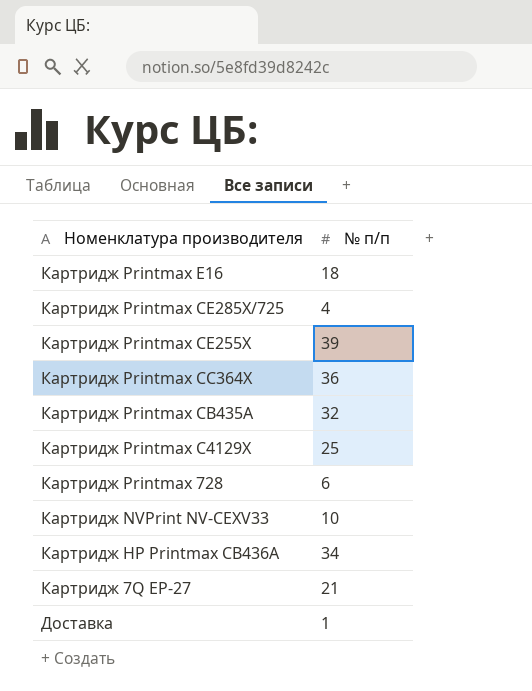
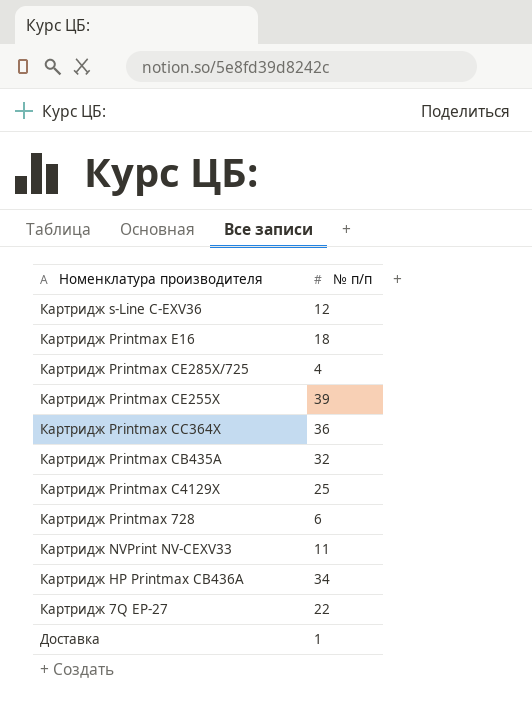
row Картридж s-Line C-EXV36: none -> 12
Картридж NVPrint NV-CEXV33 | № п/п: 10 -> 11
Картридж 7Q EP-27 | № п/п: 21 -> 22

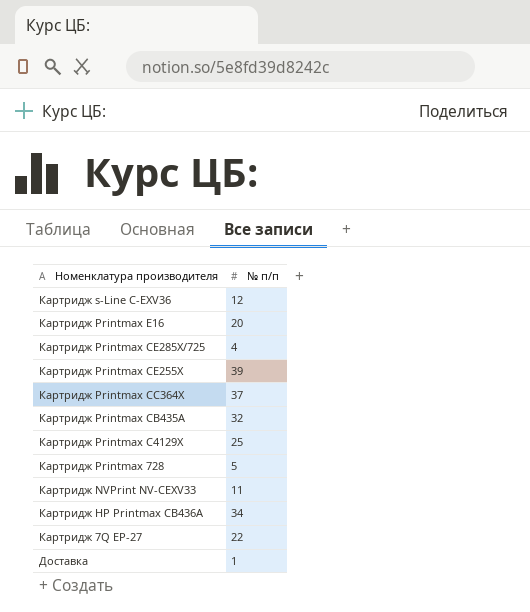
Картридж Printmax E16 | № п/п: 18 -> 20
Картридж Printmax CC364X | № п/п: 36 -> 37
Картридж Printmax 728 | № п/п: 6 -> 5

